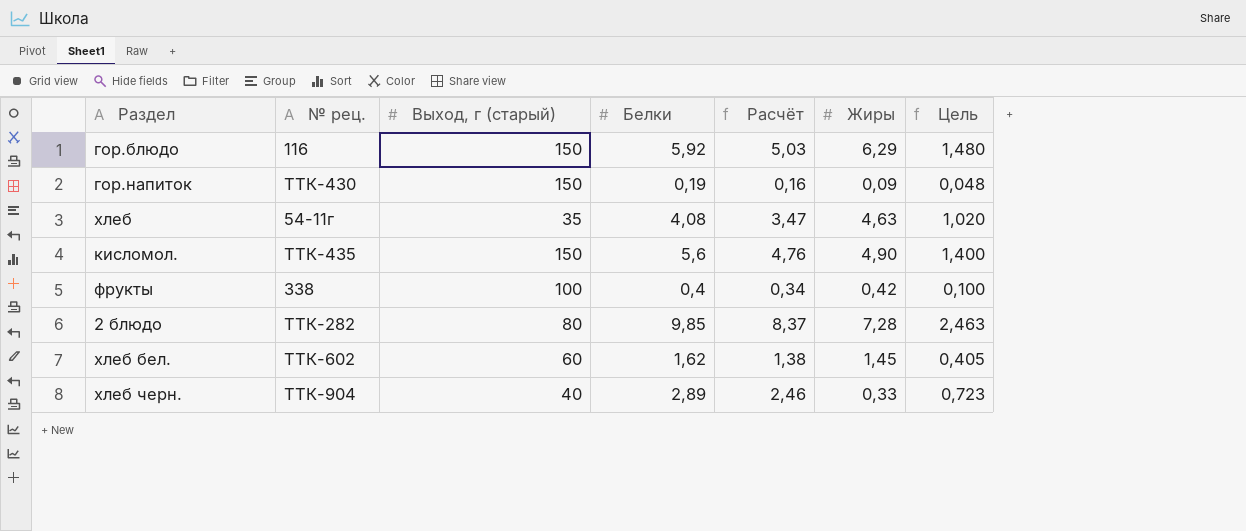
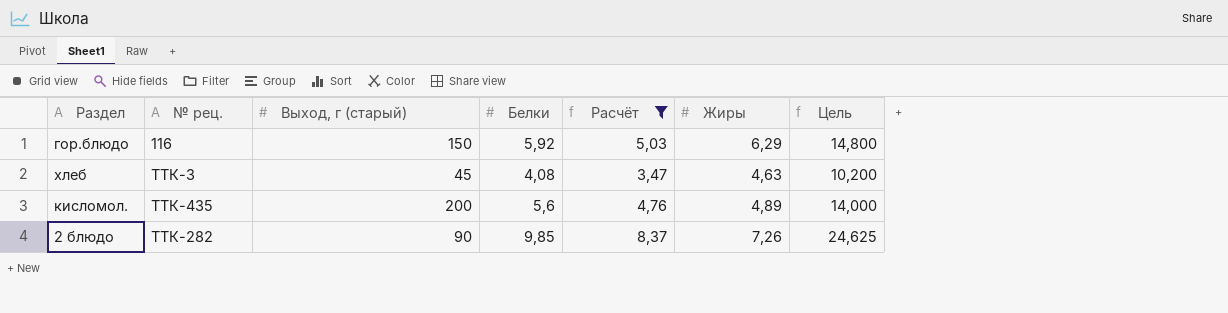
filter: none -> Расчёт >= 3,47
column Цель | formula: [Белки] * 0,25 -> [Белки] * 2,5
хлеб | № рец.: 54-11г -> ТТК-3
хлеб | Выход, г (старый): 35 -> 45
кисломол. | Выход, г (старый): 150 -> 200
кисломол. | Жиры: 4,90 -> 4,89
2 блюдо | Выход, г (старый): 80 -> 90
2 блюдо | Жиры: 7,28 -> 7,26

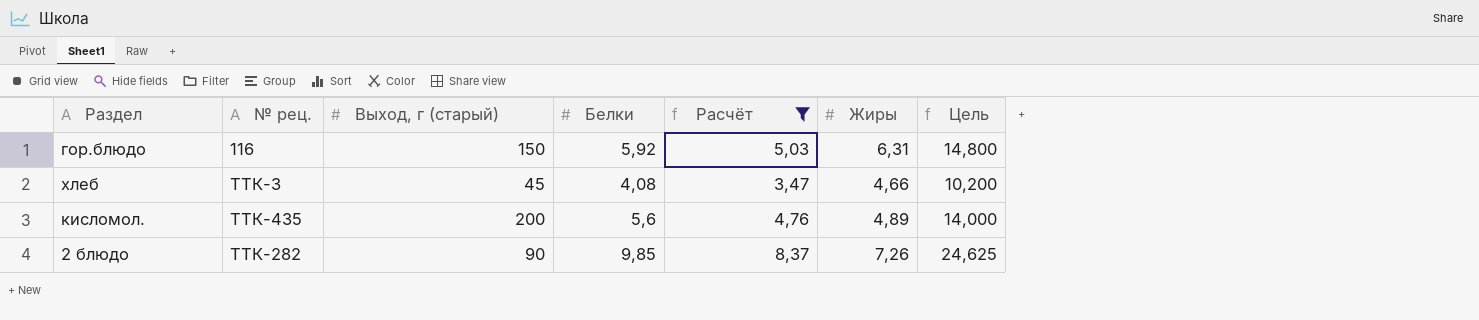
гор.блюдо | Жиры: 6,29 -> 6,31
хлеб | Жиры: 4,63 -> 4,66

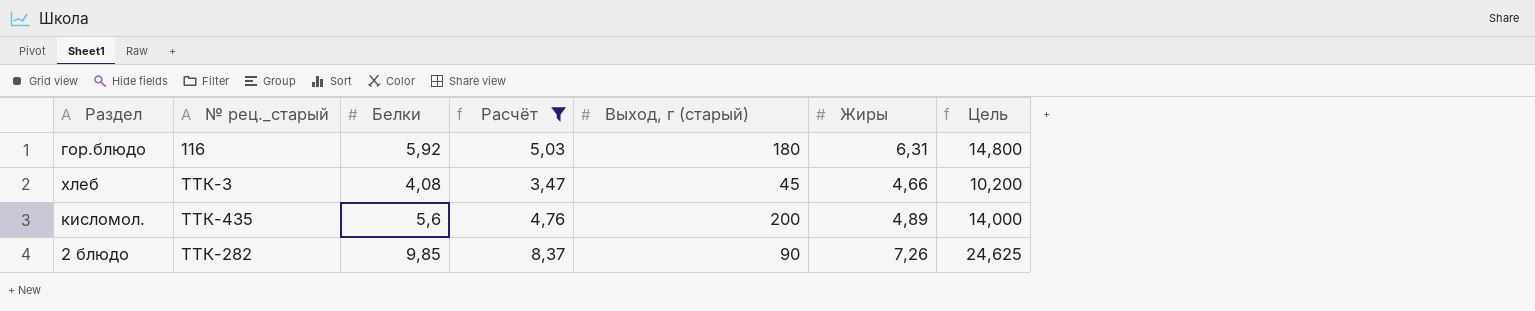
column name: № рец. -> № рец._старый
column Выход, г (старый) | position: 3 -> 5
гор.блюдо | Выход, г (старый): 150 -> 180

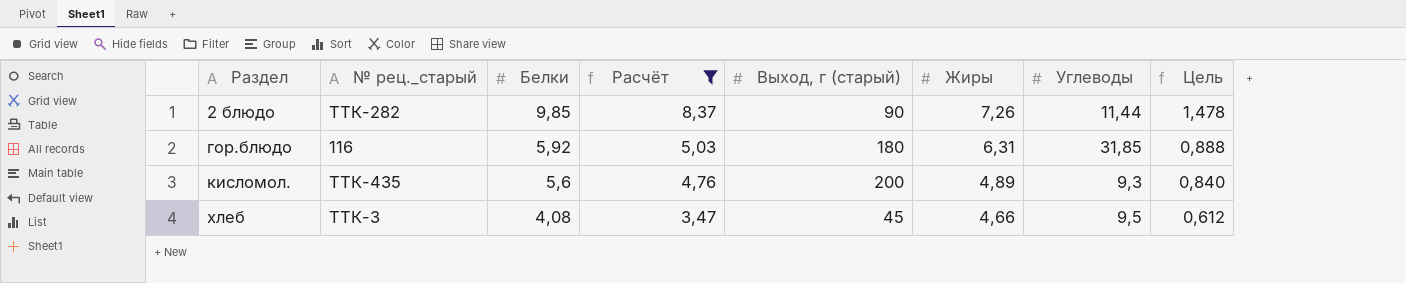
row order: none -> Раздел ascending
column Углеводы | position: none -> 7
column Цель | formula: [Белки] * 2,5 -> [Белки] * 0,15

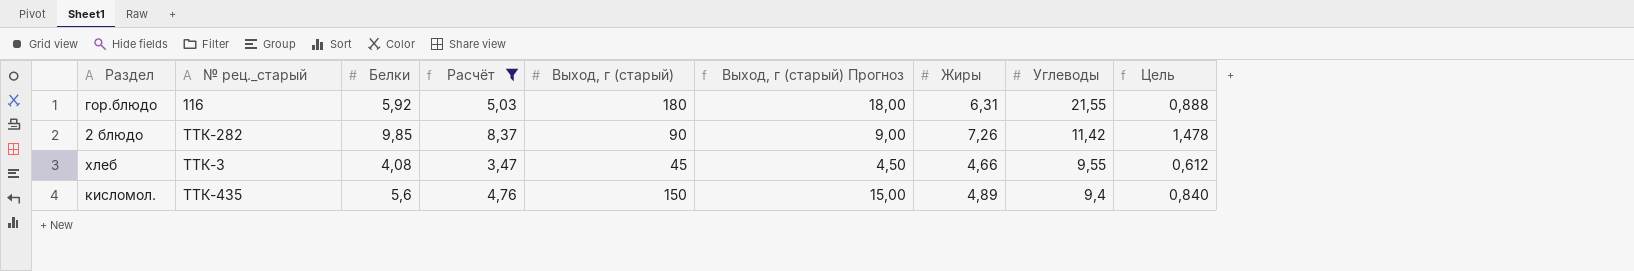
row order: Раздел ascending -> Углеводы descending
column Выход, г (старый) Прогноз | formula: none -> [Выход, г (старый)] * 0,1
гор.блюдо | Углеводы: 31,85 -> 21,55
2 блюдо | Углеводы: 11,44 -> 11,42
хлеб | Углеводы: 9,5 -> 9,55
кисломол. | Выход, г (старый): 200 -> 150
кисломол. | Углеводы: 9,3 -> 9,4

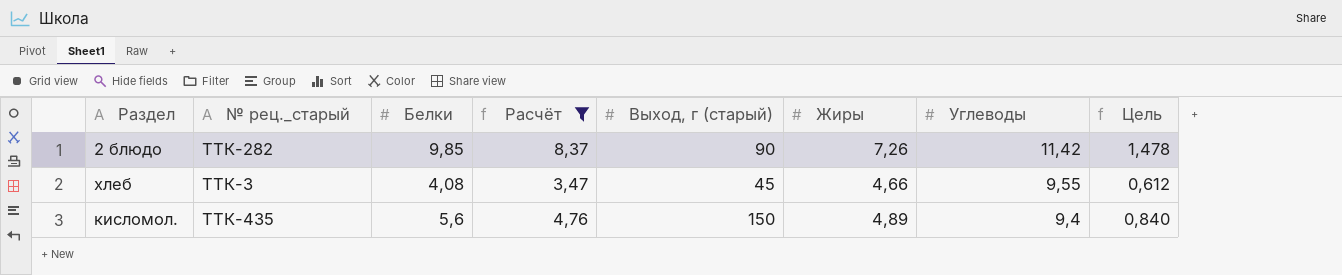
column Выход, г (старый) Прогноз | formula: [Выход, г (старый)] * 0,1 -> none
row гор.блюдо: 116 | 5,92 | 5,03 | 180 | 18,00 | 6,31 | 21,55 | 0,888 -> none

